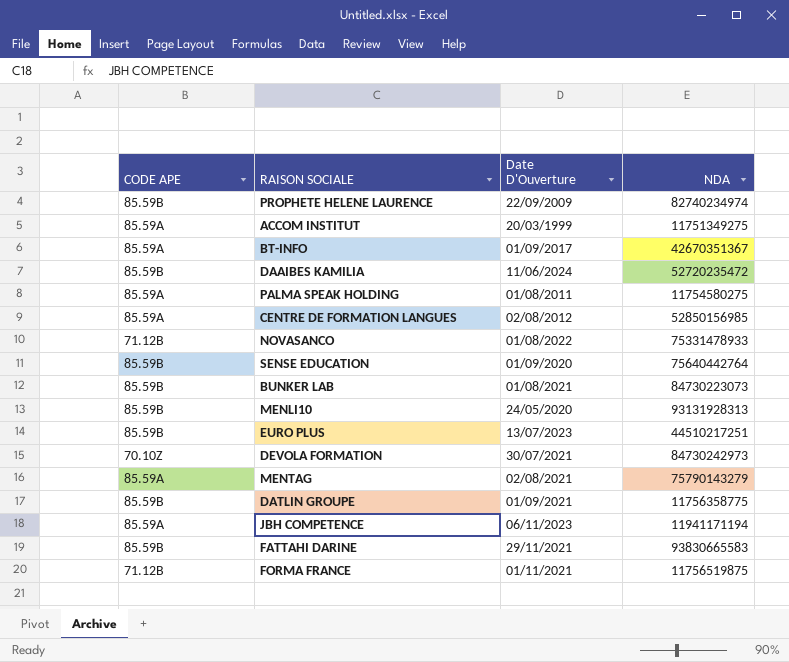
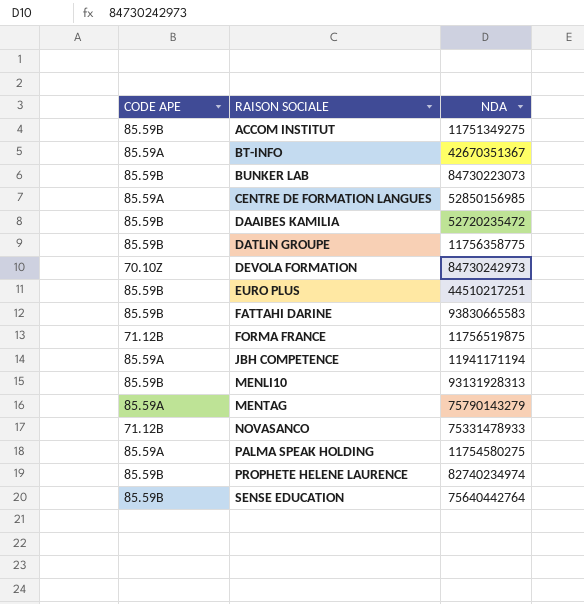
row order: none -> RAISON SOCIALE ascending
column Date D'Ouverture | position: 3 -> none
ACCOM INSTITUT | CODE APE: 85.59A -> 85.59B

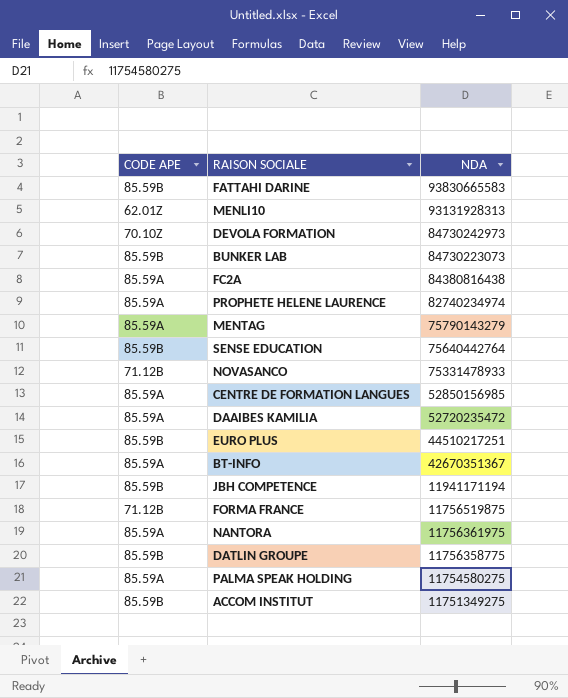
row order: RAISON SOCIALE ascending -> NDA descending
MENLI10 | CODE APE: 85.59B -> 62.01Z
row FC2A: none -> 85.59A | 84380816438
PROPHETE HELENE LAURENCE | CODE APE: 85.59B -> 85.59A
DAAIBES KAMILIA | CODE APE: 85.59B -> 85.59A
JBH COMPETENCE | CODE APE: 85.59A -> 85.59B
row NANTORA: none -> 85.59A | 11756361975

